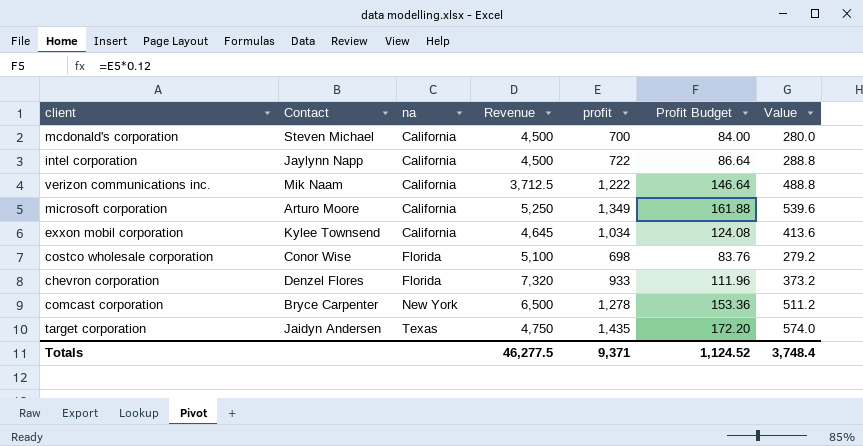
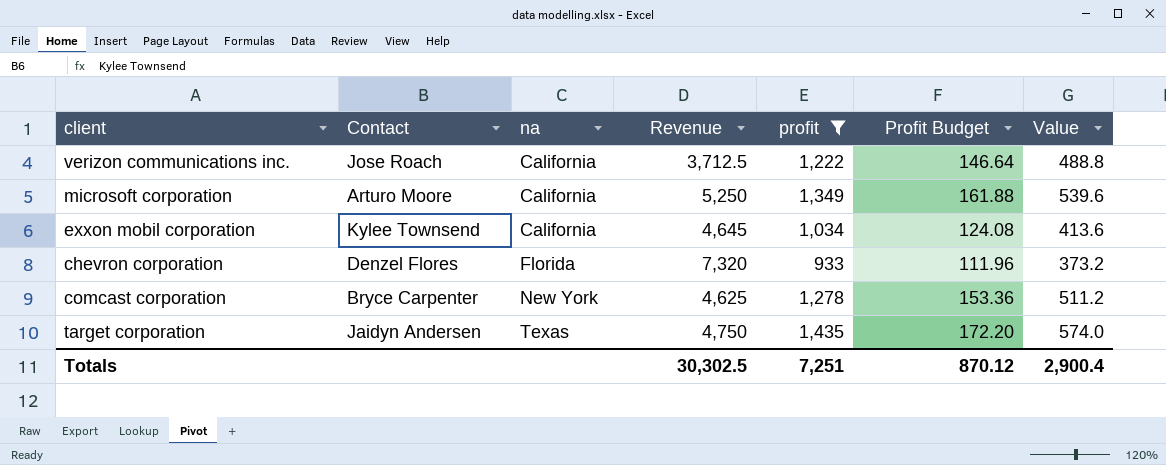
filter: none -> profit >= 933
verizon communications inc. | Contact: Mik Naam -> Jose Roach
comcast corporation | Revenue: 6,500 -> 4,625
Totals | Revenue: 46,277.5 -> 30,302.5
Totals | profit: 9,371 -> 7,251
Totals | Profit Budget: 1,124.52 -> 870.12
Totals | Value: 3,748.4 -> 2,900.4

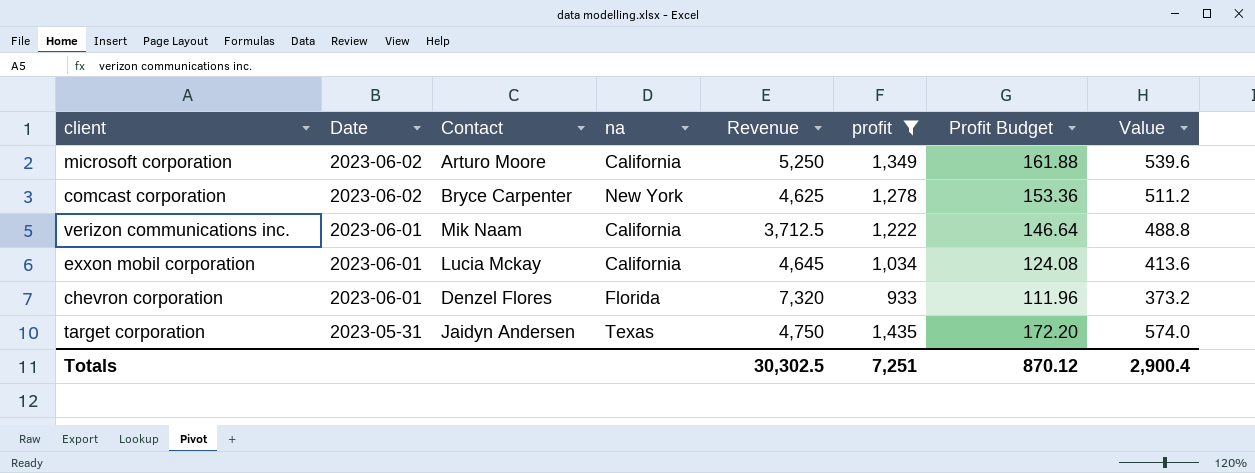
row order: na ascending -> Date descending
column Date | position: none -> 2
verizon communications inc. | Contact: Jose Roach -> Mik Naam
exxon mobil corporation | Contact: Kylee Townsend -> Lucia Mckay

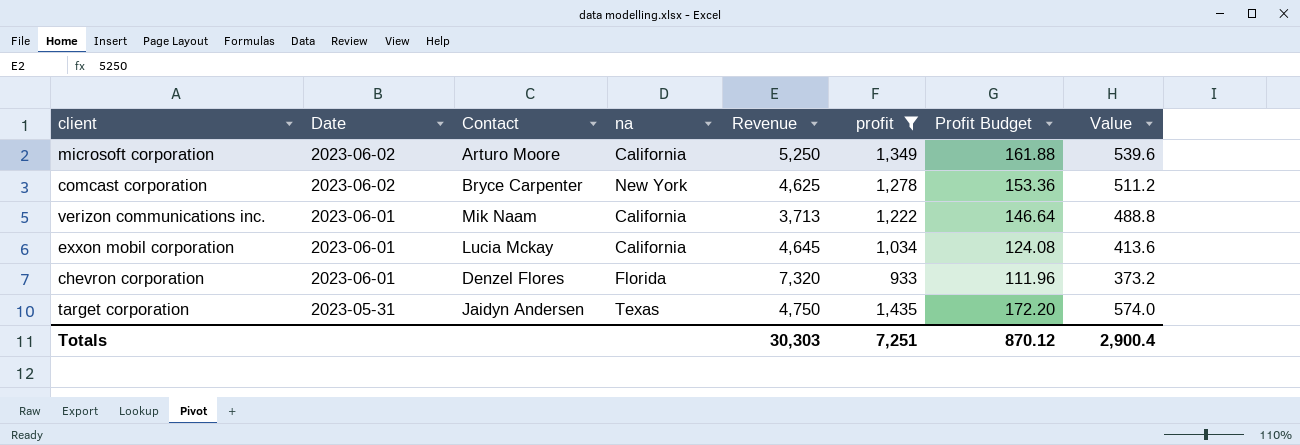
verizon communications inc. | Revenue: 3,712.5 -> 3,713
Totals | Revenue: 30,302.5 -> 30,303

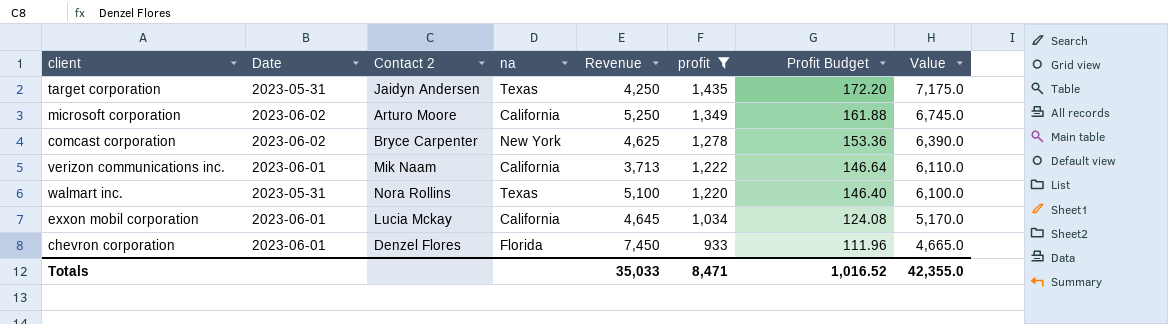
row order: Date descending -> profit descending
column name: Contact -> Contact 2
column Value | formula: [profit] * 0.4 -> [profit] * 5
target corporation | Revenue: 4,750 -> 4,250
row walmart inc.: none -> 2023-05-31 | Nora Rollins | Texas | 5,100 | 1,220 | 146.40 | 6,100.0
chevron corporation | Revenue: 7,320 -> 7,450
Totals | Revenue: 30,303 -> 35,033
Totals | profit: 7,251 -> 8,471
Totals | Profit Budget: 870.12 -> 1,016.52
Totals | Value: 2,900.4 -> 42,355.0

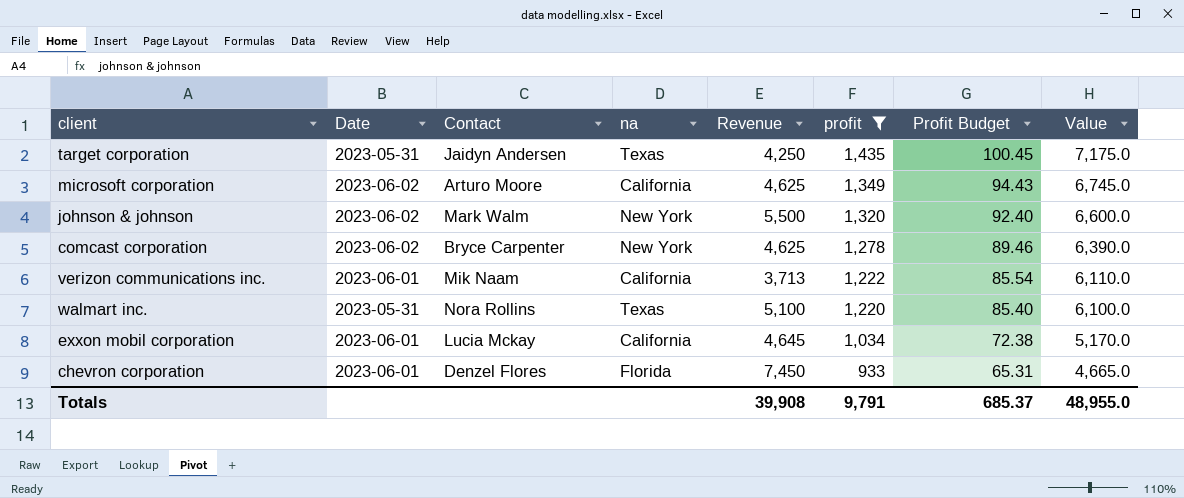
column name: Contact 2 -> Contact
column Profit Budget | formula: [profit] * 0.12 -> [profit] * 0.07
microsoft corporation | Revenue: 5,250 -> 4,625
row johnson & johnson: none -> 2023-06-02 | Mark Walm | New York | 5,500 | 1,320 | 92.40 | 6,600.0
Totals | Revenue: 35,033 -> 39,908
Totals | profit: 8,471 -> 9,791
Totals | Profit Budget: 1,016.52 -> 685.37
Totals | Value: 42,355.0 -> 48,955.0

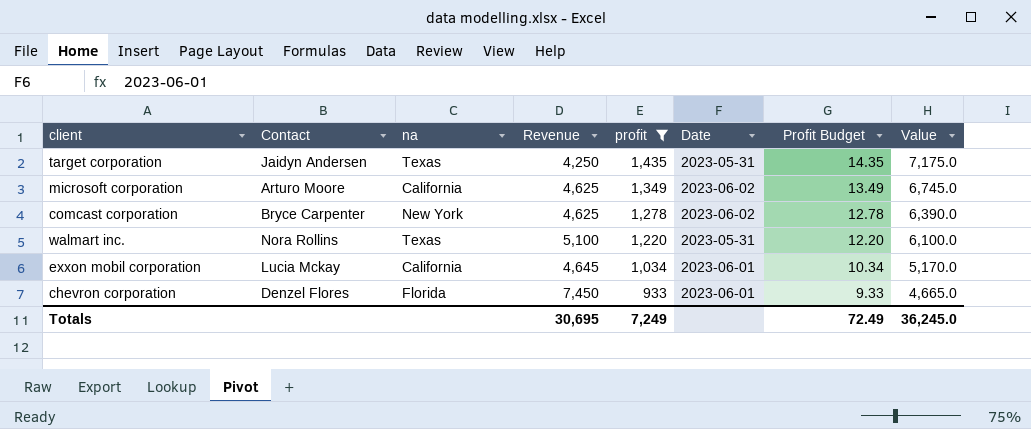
column Date | position: 2 -> 6
column Profit Budget | formula: [profit] * 0.07 -> [profit] * 0.01
row johnson & johnson: 2023-06-02 | Mark Walm | New York | 5,500 | 1,320 | 92.40 | 6,600.0 -> none
row verizon communications inc.: 2023-06-01 | Mik Naam | California | 3,713 | 1,222 | 85.54 | 6,110.0 -> none
Totals | Revenue: 39,908 -> 30,695
Totals | profit: 9,791 -> 7,249
Totals | Profit Budget: 685.37 -> 72.49
Totals | Value: 48,955.0 -> 36,245.0

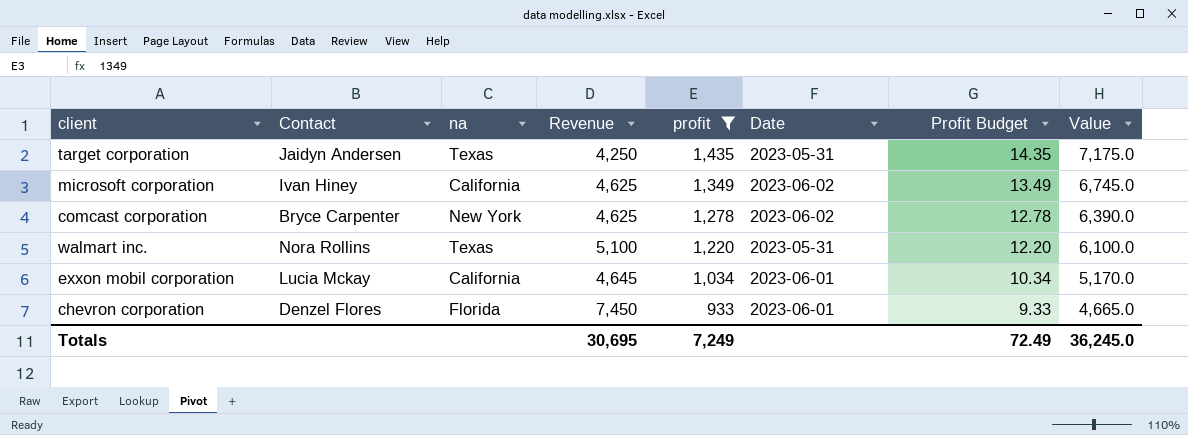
microsoft corporation | Contact: Arturo Moore -> Ivan Hiney

